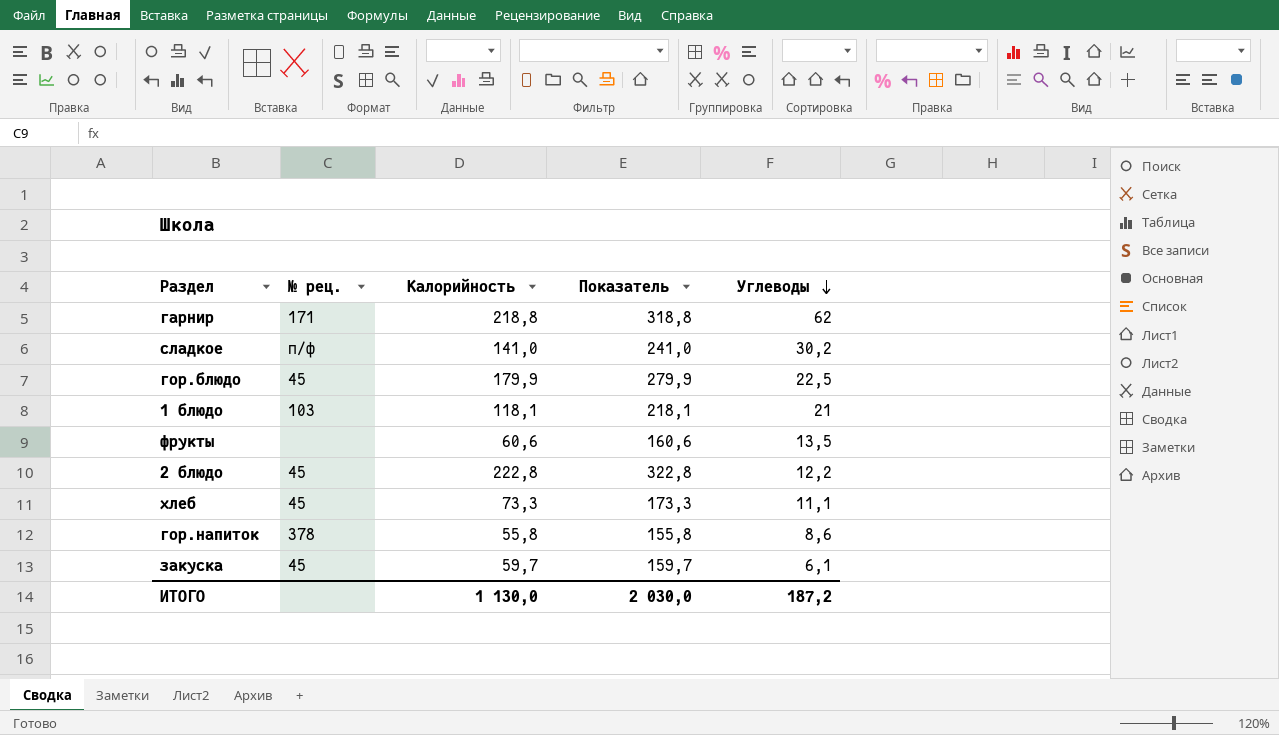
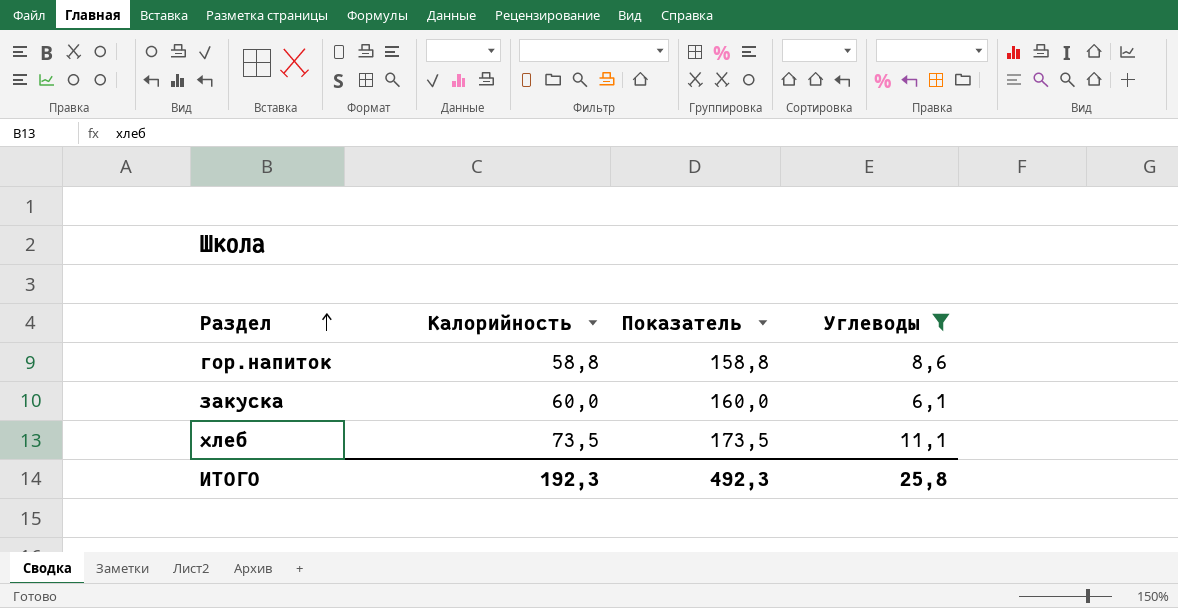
filter: none -> Углеводы <= 11,1
row order: Углеводы descending -> Раздел ascending
column № рец. | position: 2 -> none
гор.напиток | Калорийность: 55,8 -> 58,8
гор.напиток | Показатель: 155,8 -> 158,8
закуска | Калорийность: 59,7 -> 60,0
закуска | Показатель: 159,7 -> 160,0
хлеб | Калорийность: 73,3 -> 73,5
хлеб | Показатель: 173,3 -> 173,5
ИТОГО | Калорийность: 1 130,0 -> 192,3
ИТОГО | Показатель: 2 030,0 -> 492,3
ИТОГО | Углеводы: 187,2 -> 25,8

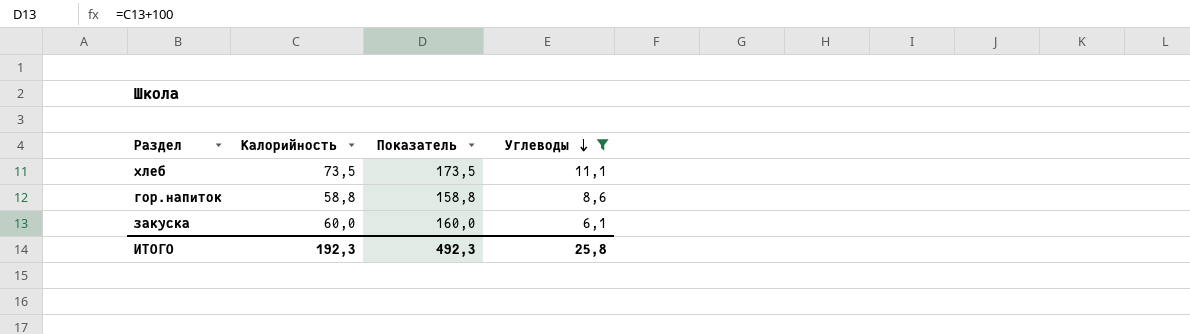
row order: Раздел ascending -> Углеводы descending

